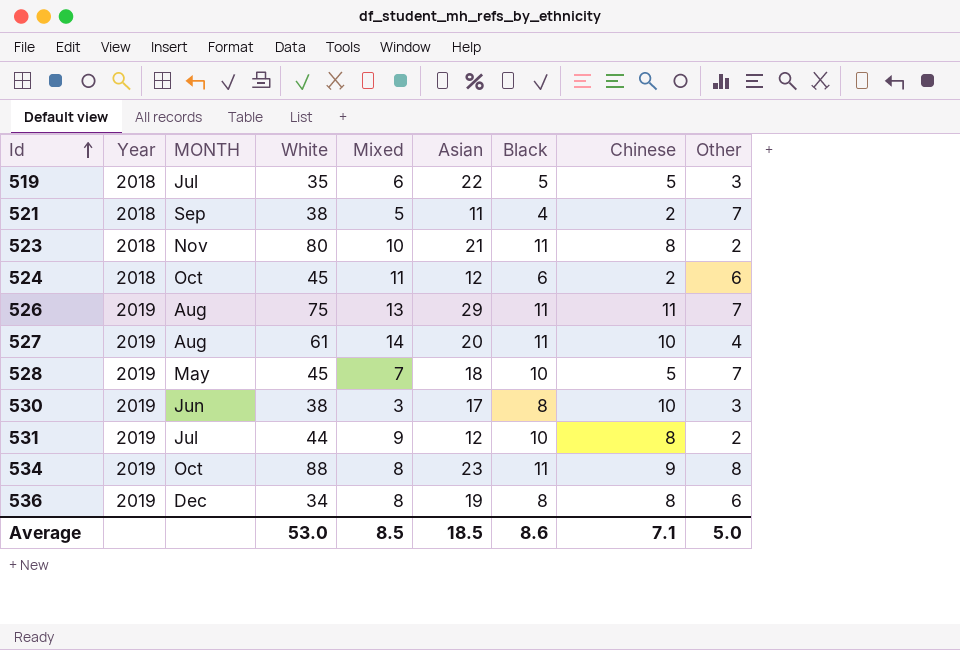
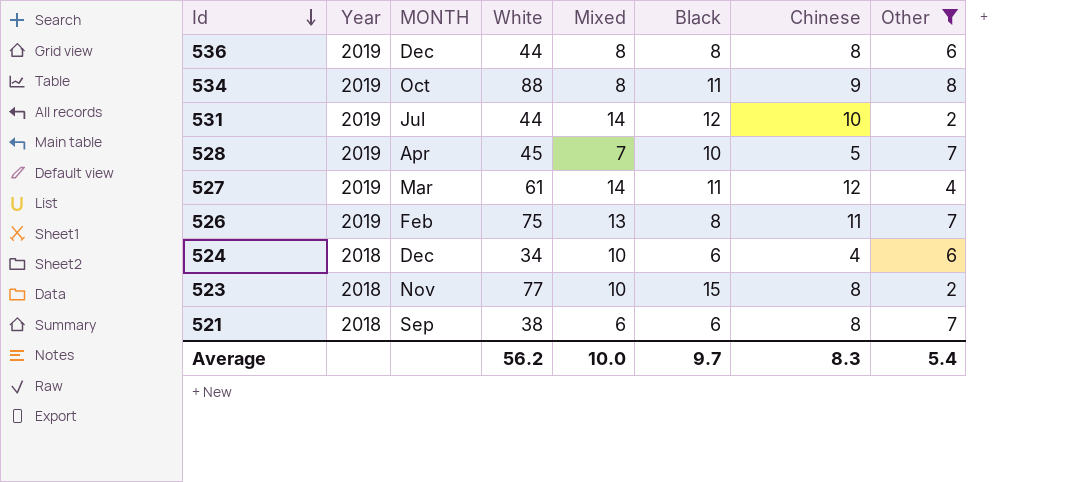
filter: none -> Other != 3
row order: Id ascending -> Id descending
column Asian | position: 6 -> none
536 | White: 34 -> 44
531 | Mixed: 9 -> 14
531 | Black: 10 -> 12
531 | Chinese: 8 -> 10
528 | MONTH: May -> Apr
527 | MONTH: Aug -> Mar
527 | Chinese: 10 -> 12
526 | MONTH: Aug -> Feb
526 | Black: 11 -> 8
524 | MONTH: Oct -> Dec
524 | White: 45 -> 34
524 | Mixed: 11 -> 10
524 | Chinese: 2 -> 4
523 | White: 80 -> 77
523 | Black: 11 -> 15
521 | Mixed: 5 -> 6
521 | Black: 4 -> 6
521 | Chinese: 2 -> 8
Average | White: 53.0 -> 56.2
Average | Mixed: 8.5 -> 10.0
Average | Black: 8.6 -> 9.7
Average | Chinese: 7.1 -> 8.3
Average | Other: 5.0 -> 5.4

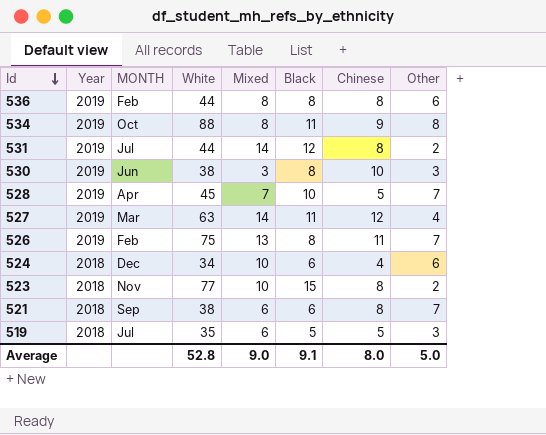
filter: Other != 3 -> none
536 | MONTH: Dec -> Feb
531 | Chinese: 10 -> 8
527 | White: 61 -> 63
Average | White: 56.2 -> 52.8
Average | Mixed: 10.0 -> 9.0
Average | Black: 9.7 -> 9.1
Average | Chinese: 8.3 -> 8.0
Average | Other: 5.4 -> 5.0

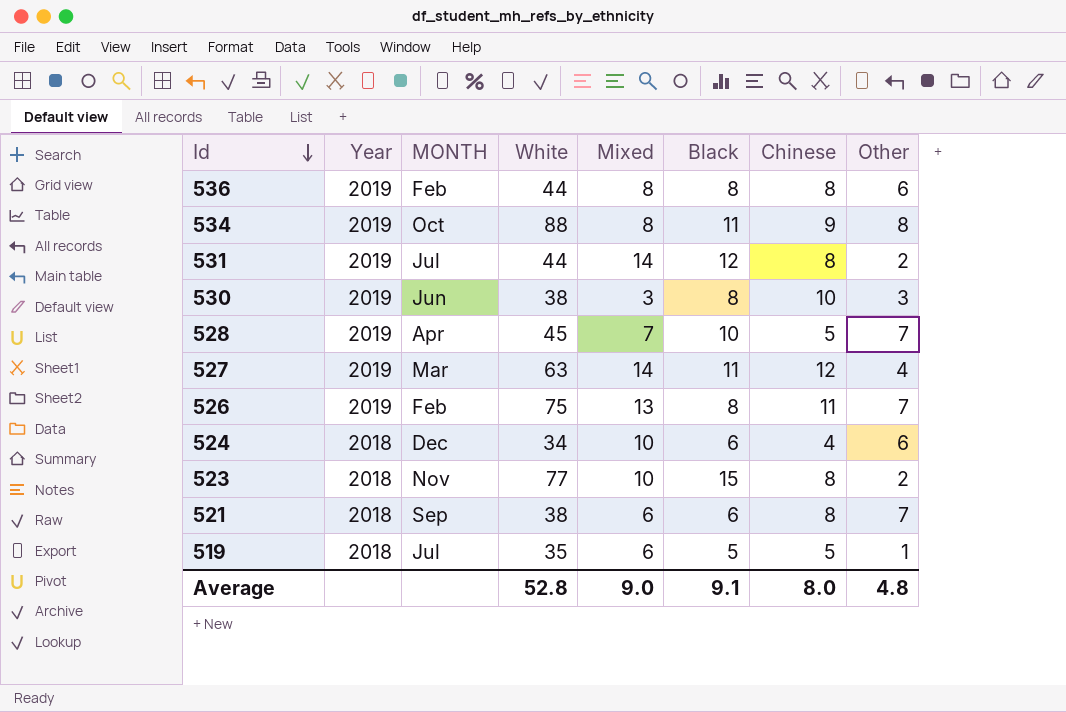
519 | Other: 3 -> 1
Average | Other: 5.0 -> 4.8

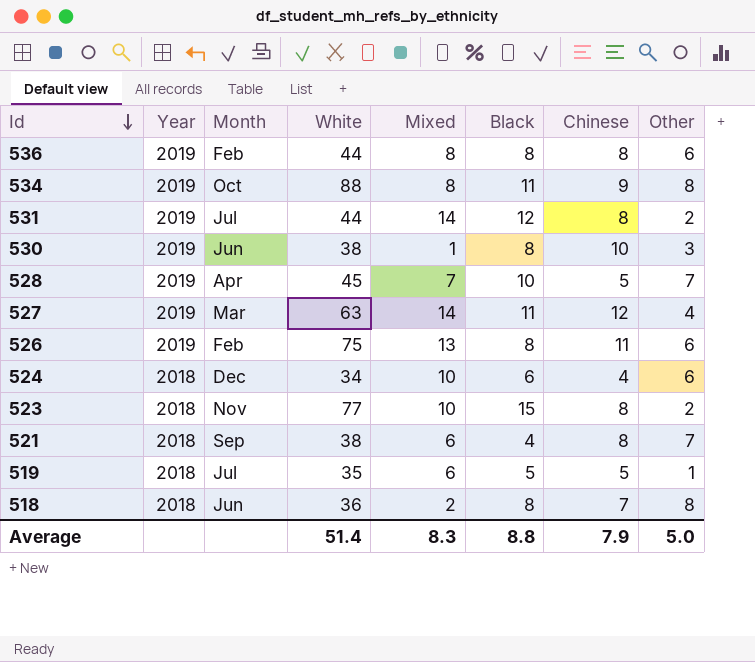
column name: MONTH -> Month
530 | Mixed: 3 -> 1
526 | Other: 7 -> 6
521 | Black: 6 -> 4
row 518: none -> 2018 | Jun | 36 | 2 | 8 | 7 | 8
Average | White: 52.8 -> 51.4
Average | Mixed: 9.0 -> 8.3
Average | Black: 9.1 -> 8.8
Average | Chinese: 8.0 -> 7.9
Average | Other: 4.8 -> 5.0

